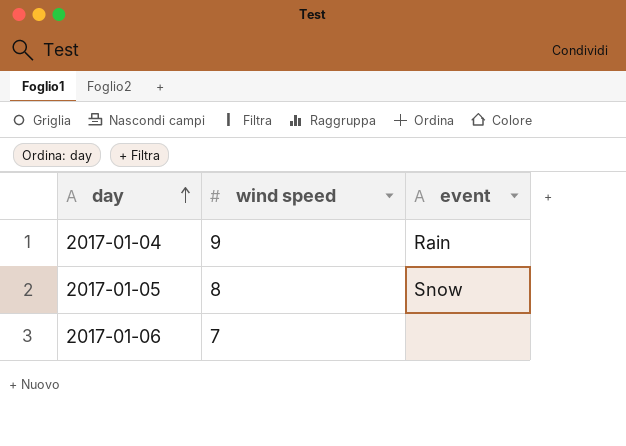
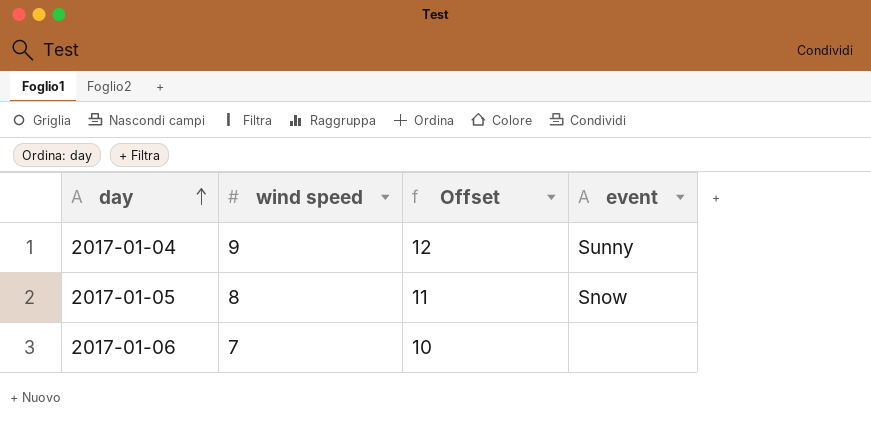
column Offset | formula: none -> [wind speed] + 3
2017-01-04 | event: Rain -> Sunny

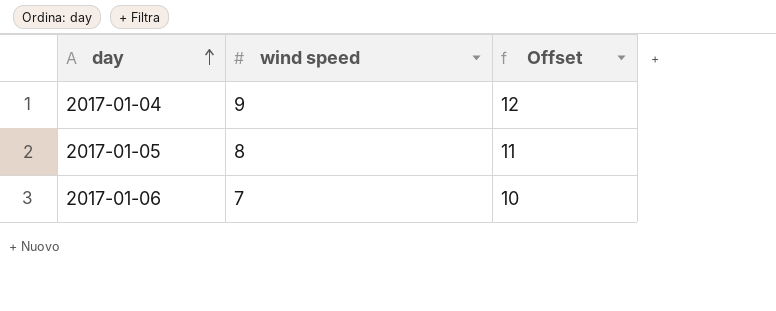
column event | position: 4 -> none

